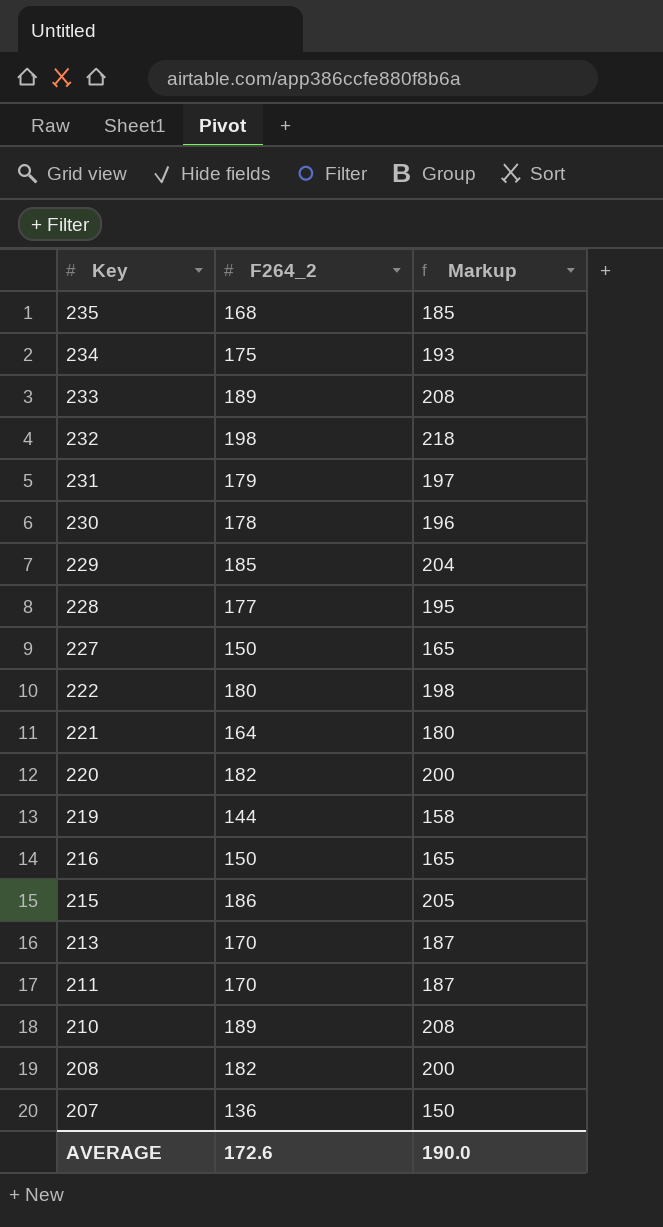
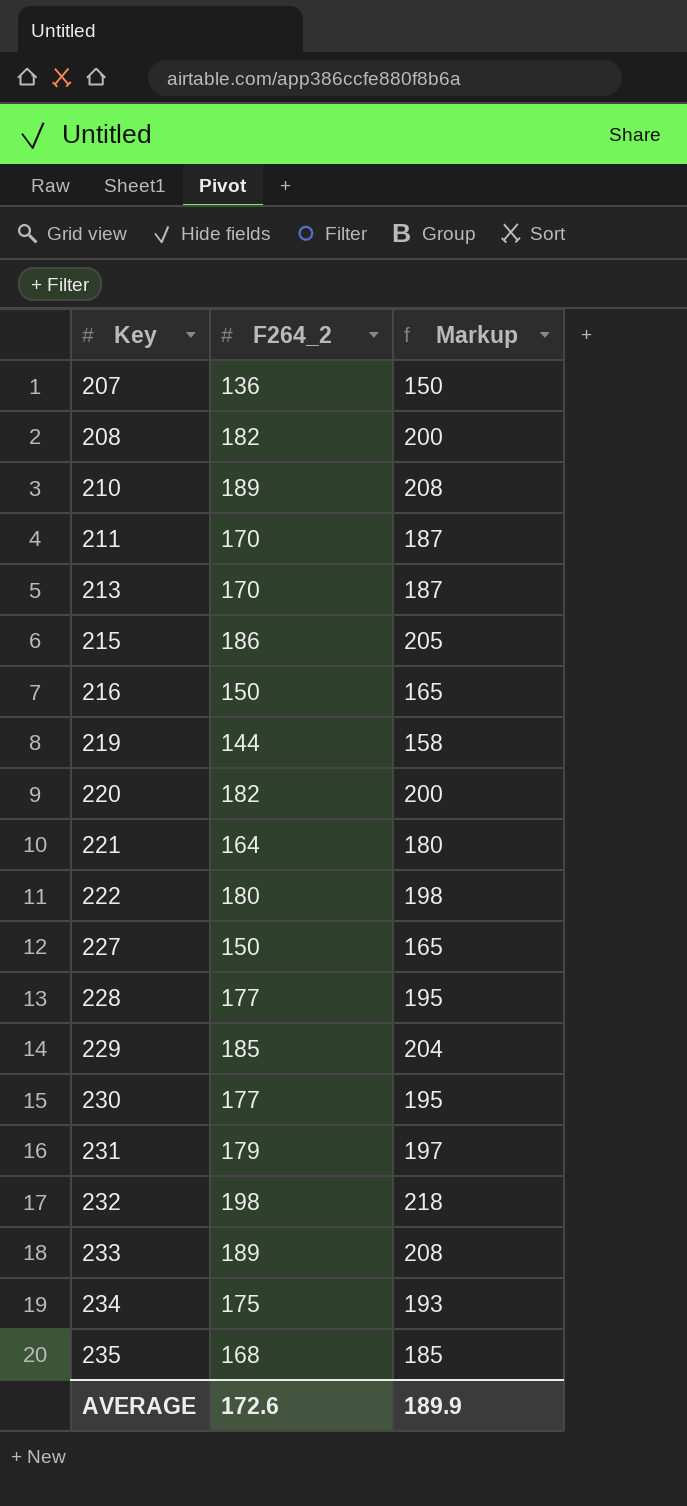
row order: Key descending -> Key ascending
230 | F264_2: 178 -> 177
230 | Markup: 196 -> 195
AVERAGE | Markup: 190.0 -> 189.9

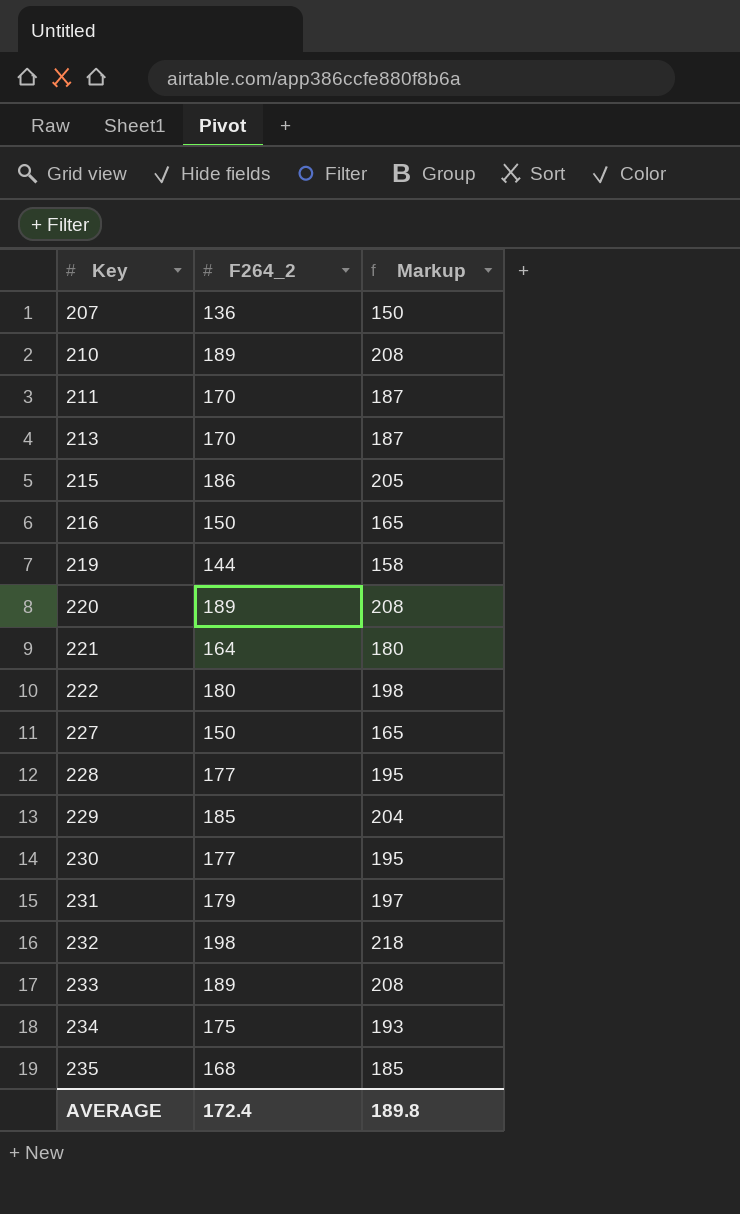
row 208: 182 | 200 -> none
220 | F264_2: 182 -> 189
220 | Markup: 200 -> 208
AVERAGE | F264_2: 172.6 -> 172.4
AVERAGE | Markup: 189.9 -> 189.8

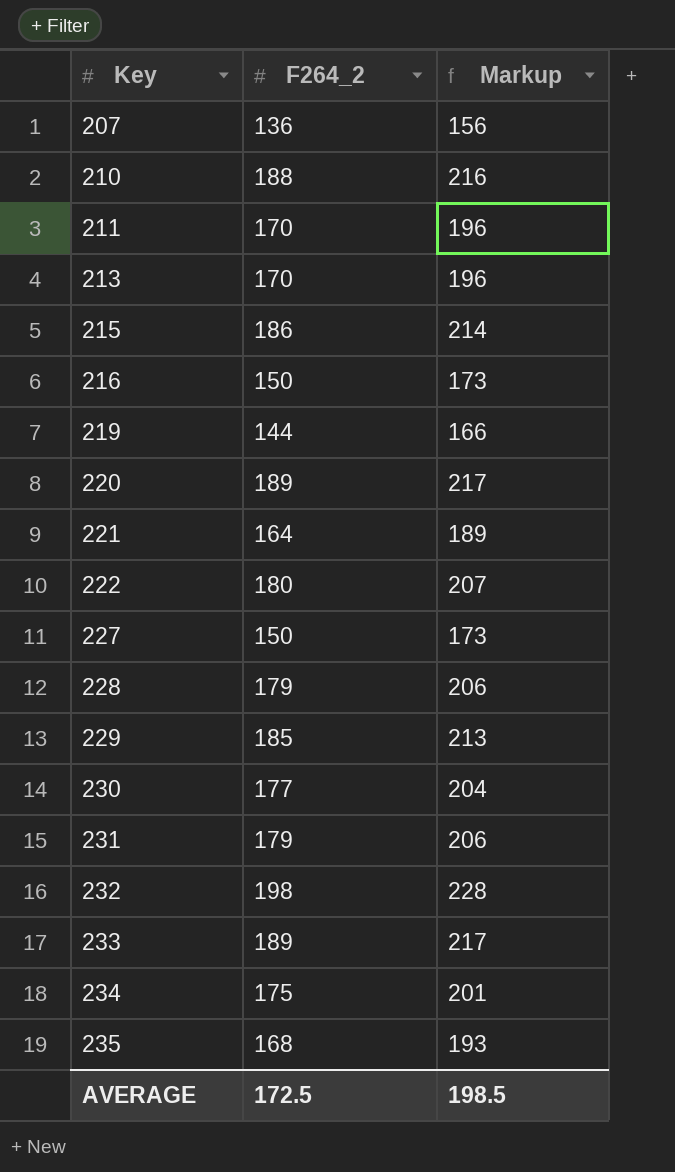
column Markup | formula: [F264_2] * 1.1 -> [F264_2] * 1.15
210 | F264_2: 189 -> 188
228 | F264_2: 177 -> 179
AVERAGE | F264_2: 172.4 -> 172.5
AVERAGE | Markup: 189.8 -> 198.5

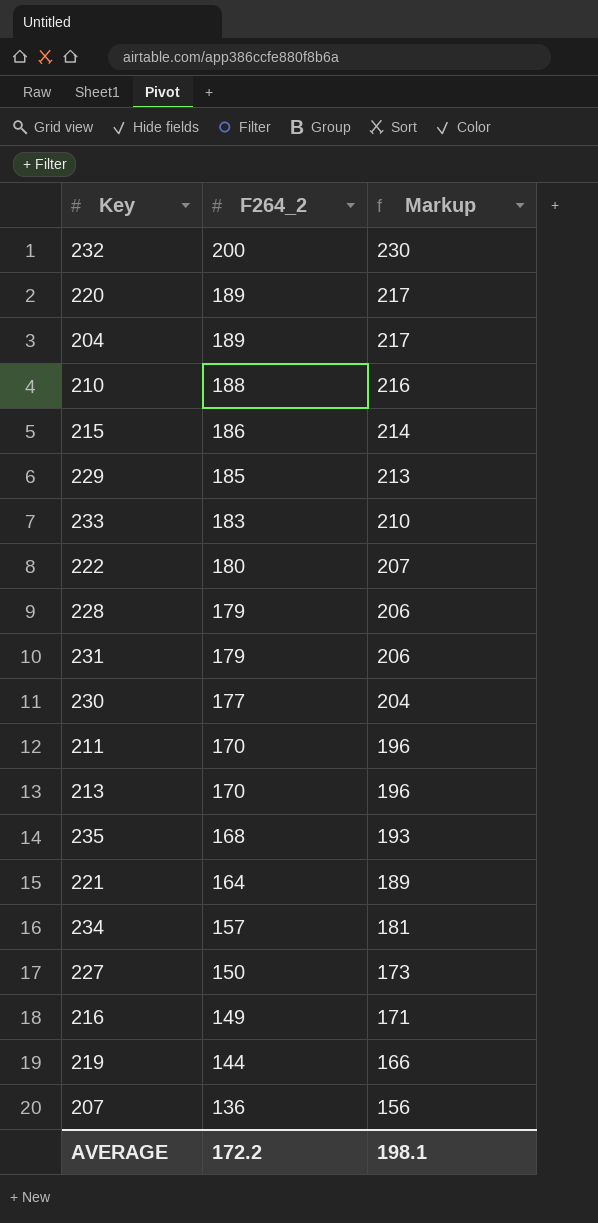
row order: Key ascending -> F264_2 descending
232 | F264_2: 198 -> 200
232 | Markup: 228 -> 230
row 204: none -> 189 | 217
233 | F264_2: 189 -> 183
233 | Markup: 217 -> 210
234 | F264_2: 175 -> 157
234 | Markup: 201 -> 181
216 | F264_2: 150 -> 149
216 | Markup: 173 -> 171
AVERAGE | F264_2: 172.5 -> 172.2
AVERAGE | Markup: 198.5 -> 198.1

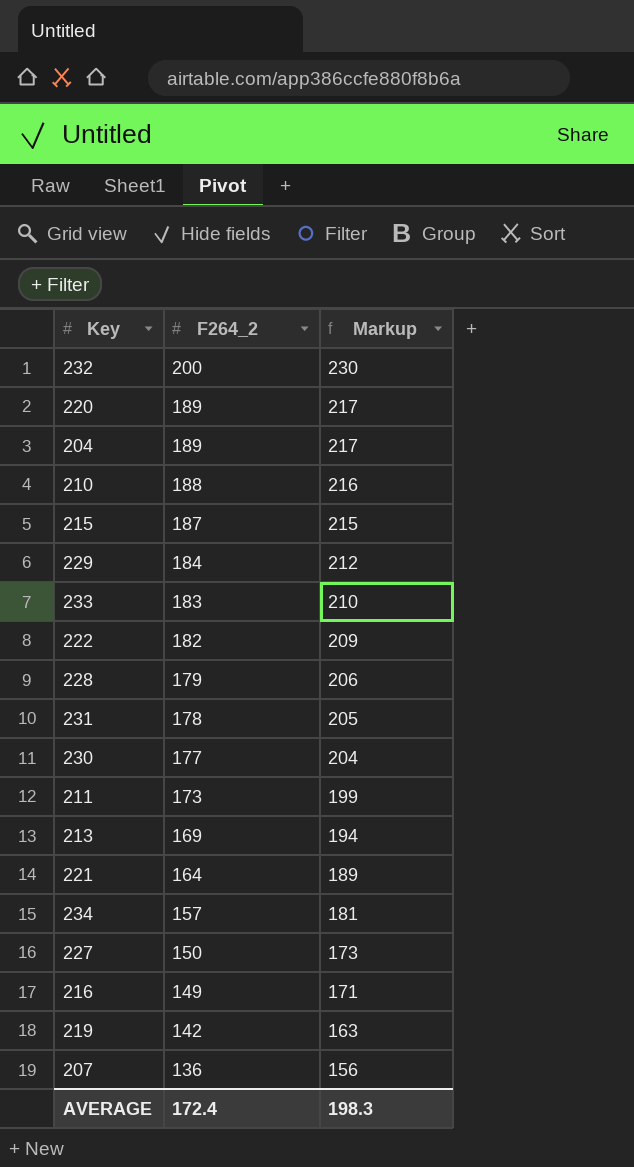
row 235: 168 | 193 -> none
215 | F264_2: 186 -> 187
215 | Markup: 214 -> 215
229 | F264_2: 185 -> 184
229 | Markup: 213 -> 212
222 | F264_2: 180 -> 182
222 | Markup: 207 -> 209
231 | F264_2: 179 -> 178
231 | Markup: 206 -> 205
211 | F264_2: 170 -> 173
211 | Markup: 196 -> 199
213 | F264_2: 170 -> 169
213 | Markup: 196 -> 194
219 | F264_2: 144 -> 142
219 | Markup: 166 -> 163
AVERAGE | F264_2: 172.2 -> 172.4
AVERAGE | Markup: 198.1 -> 198.3

